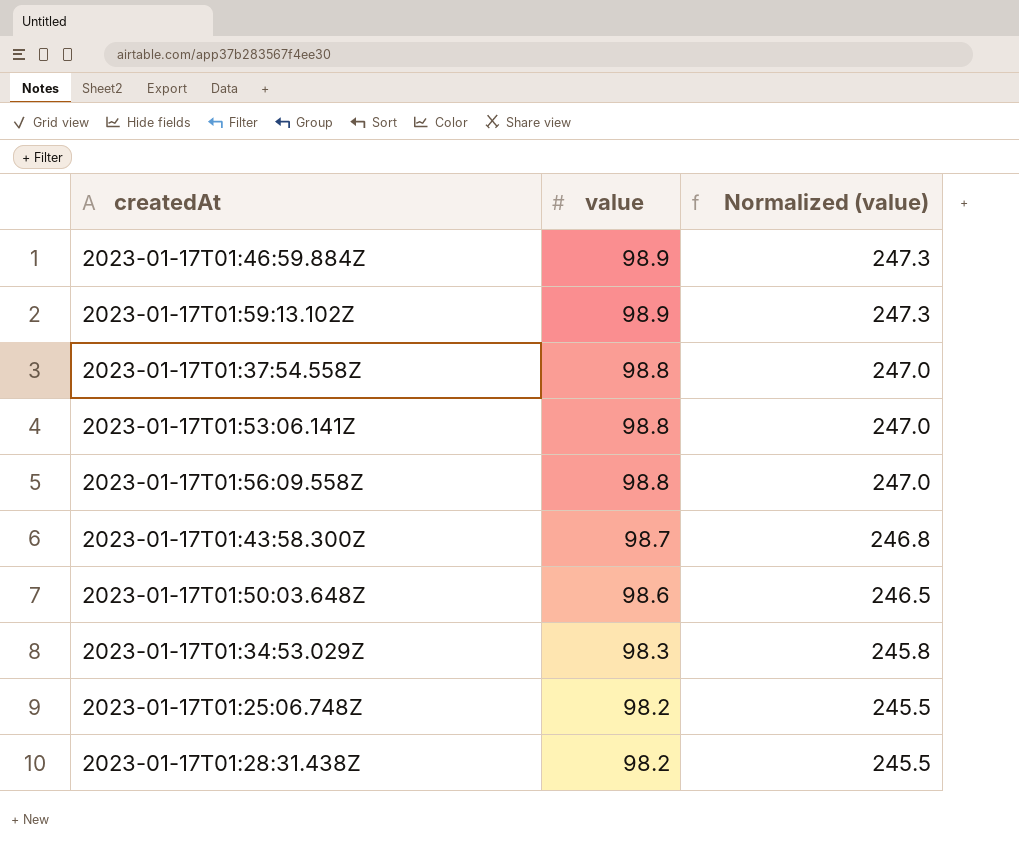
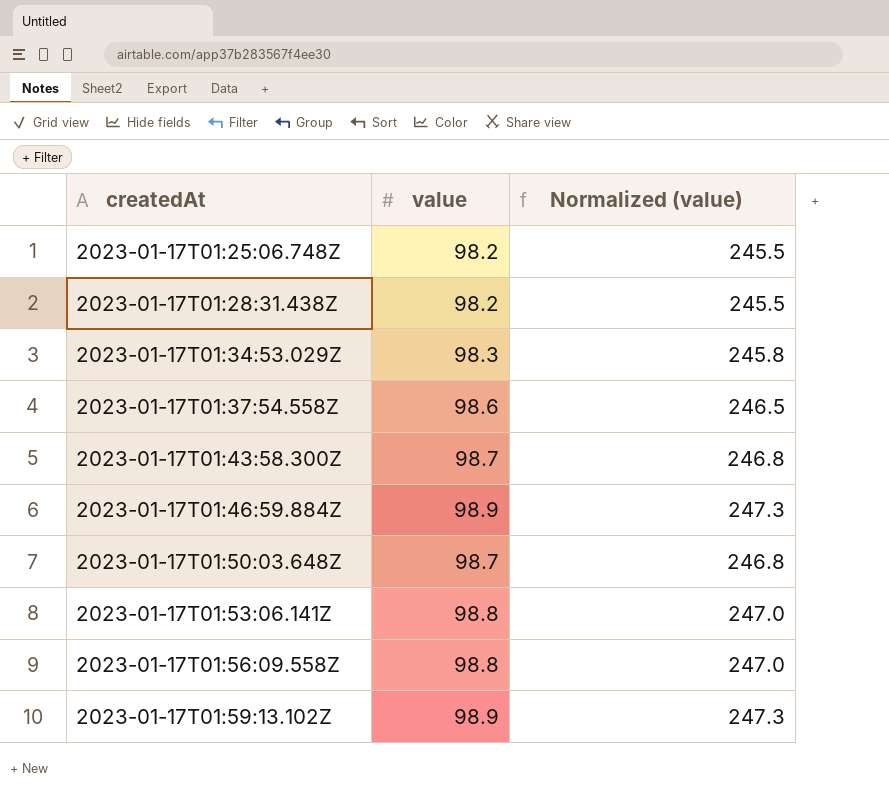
row order: value descending -> createdAt ascending
2023-01-17T01:37:54.558Z | value: 98.8 -> 98.6
2023-01-17T01:37:54.558Z | Normalized (value): 247.0 -> 246.5
2023-01-17T01:50:03.648Z | value: 98.6 -> 98.7
2023-01-17T01:50:03.648Z | Normalized (value): 246.5 -> 246.8

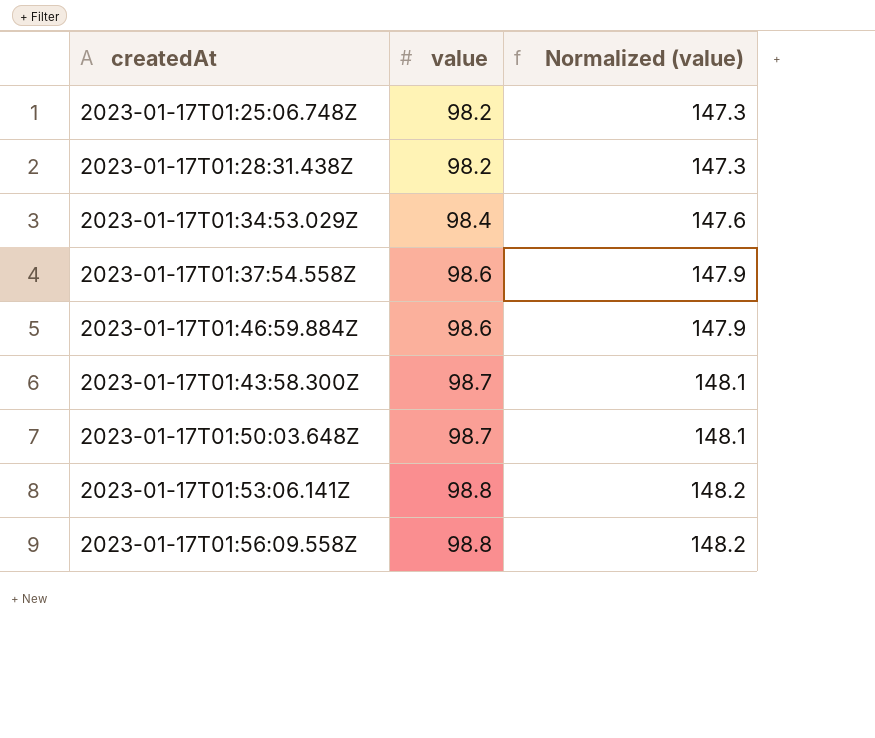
row order: createdAt ascending -> value ascending
column Normalized (value) | formula: [value] * 2.5 -> [value] * 1.5
row 2023-01-17T01:59:13.102Z: 98.9 | 247.3 -> none
2023-01-17T01:34:53.029Z | value: 98.3 -> 98.4
2023-01-17T01:46:59.884Z | value: 98.9 -> 98.6

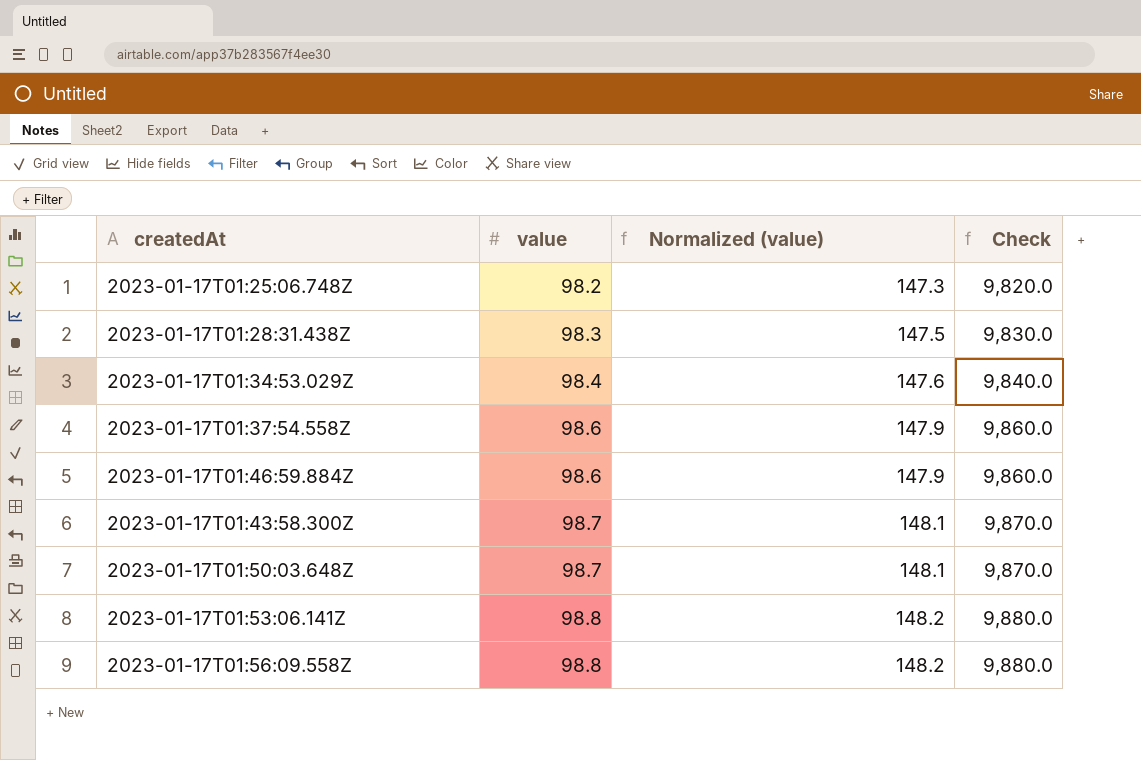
column Check | formula: none -> [value] * 100
2023-01-17T01:28:31.438Z | value: 98.2 -> 98.3
2023-01-17T01:28:31.438Z | Normalized (value): 147.3 -> 147.5

